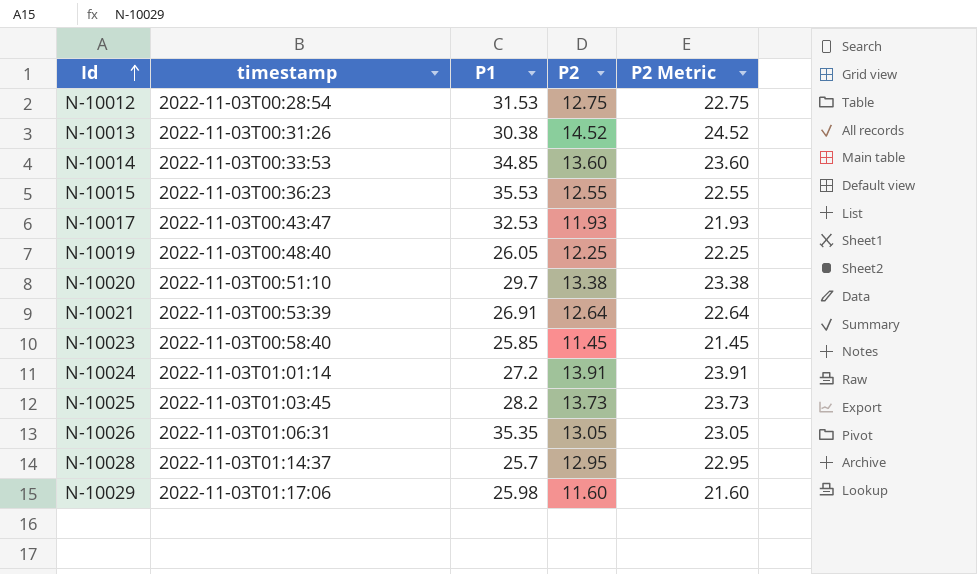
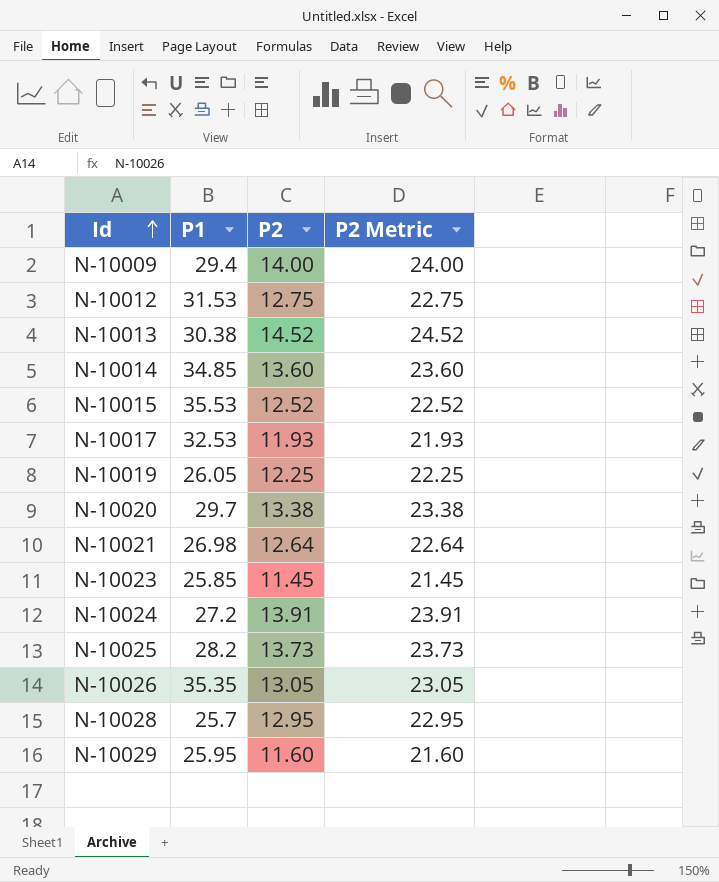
column timestamp | position: 2 -> none
row N-10009: none -> 29.4 | 14.00 | 24.00
N-10015 | P2: 12.55 -> 12.52
N-10015 | P2 Metric: 22.55 -> 22.52
N-10021 | P1: 26.91 -> 26.98
N-10029 | P1: 25.98 -> 25.95

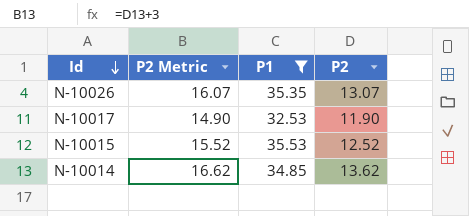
filter: none -> P1 >= 32.53
row order: Id ascending -> Id descending
column P2 Metric | formula: [P2] + 10 -> [P2] + 3
column P2 Metric | position: 4 -> 2
N-10026 | P2: 13.05 -> 13.07
N-10017 | P2: 11.93 -> 11.90
N-10014 | P2: 13.60 -> 13.62

